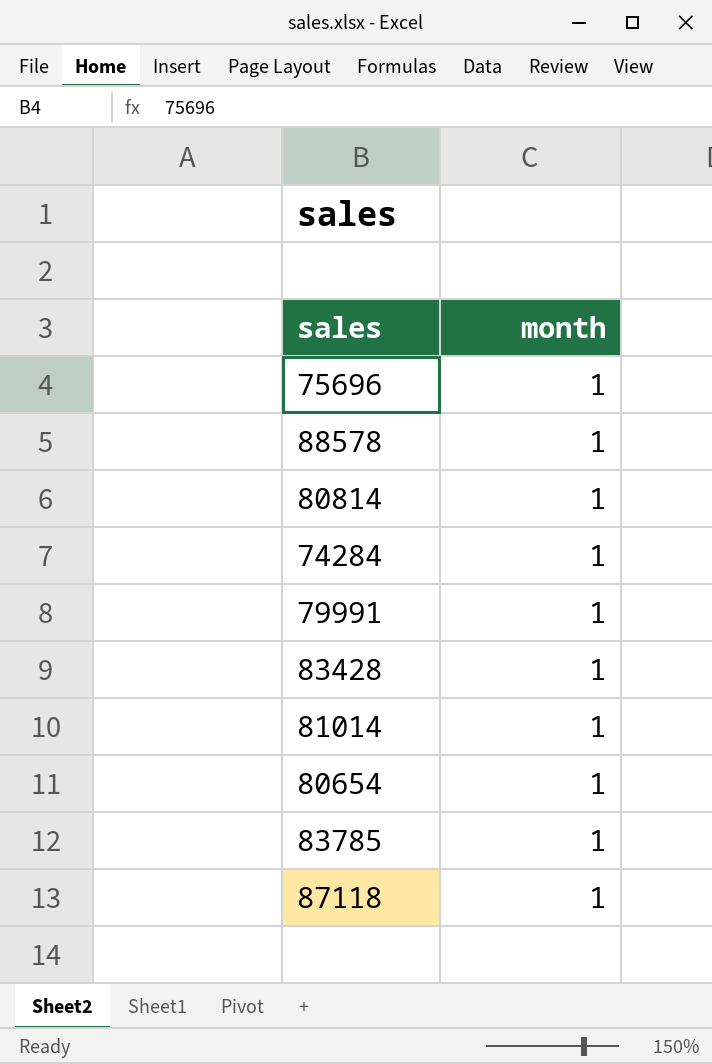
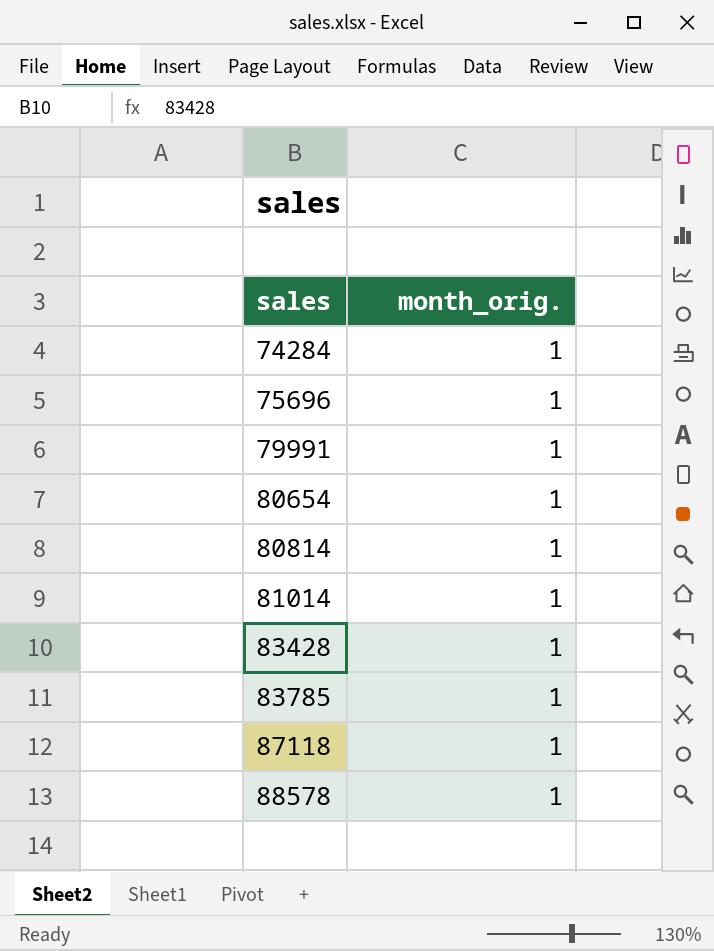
row order: none -> sales ascending
column name: month -> month_orig.

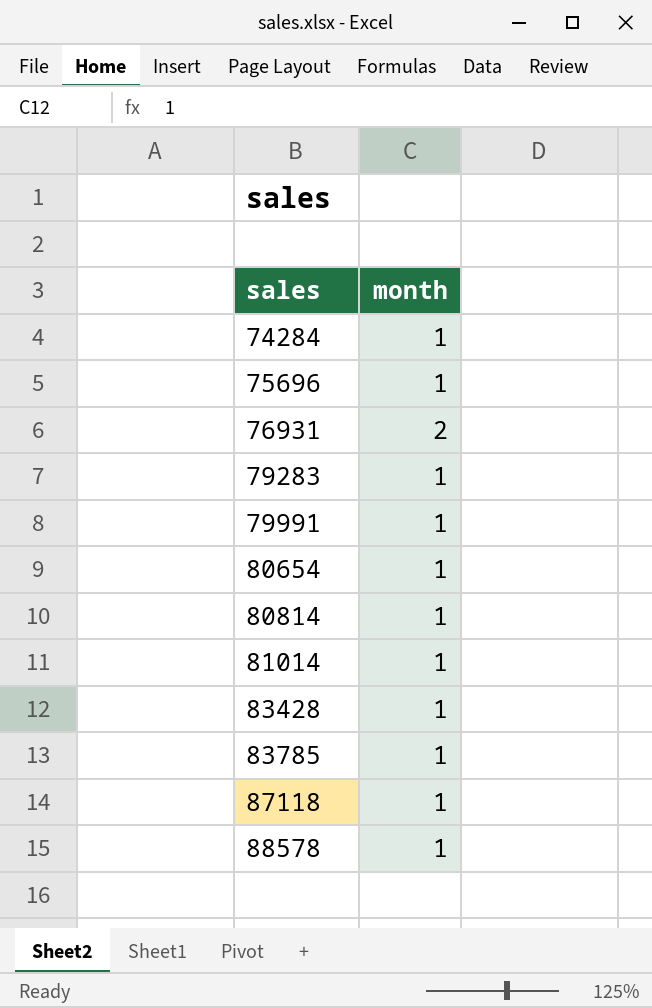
column name: month_orig. -> month
row 76931: none -> 2
row 79283: none -> 1

